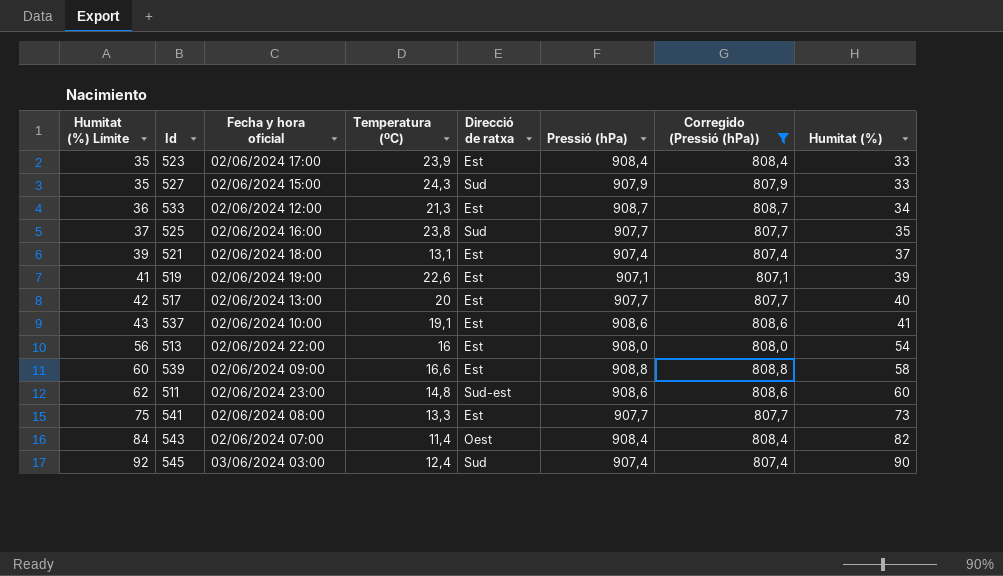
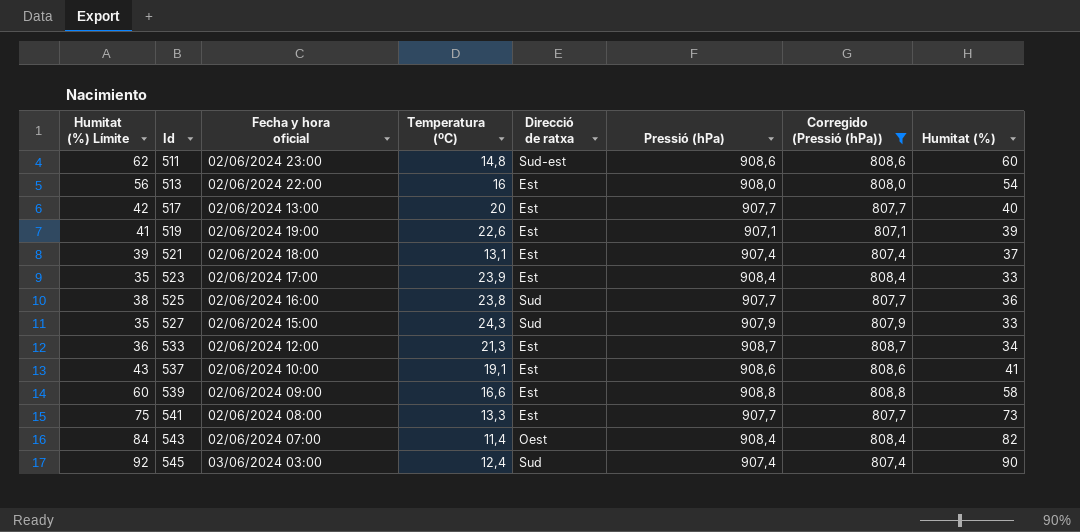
row order: Humitat (%) Límite ascending -> Id ascending
525 | Humitat (%) Límite: 37 -> 38
525 | Humitat (%): 35 -> 36

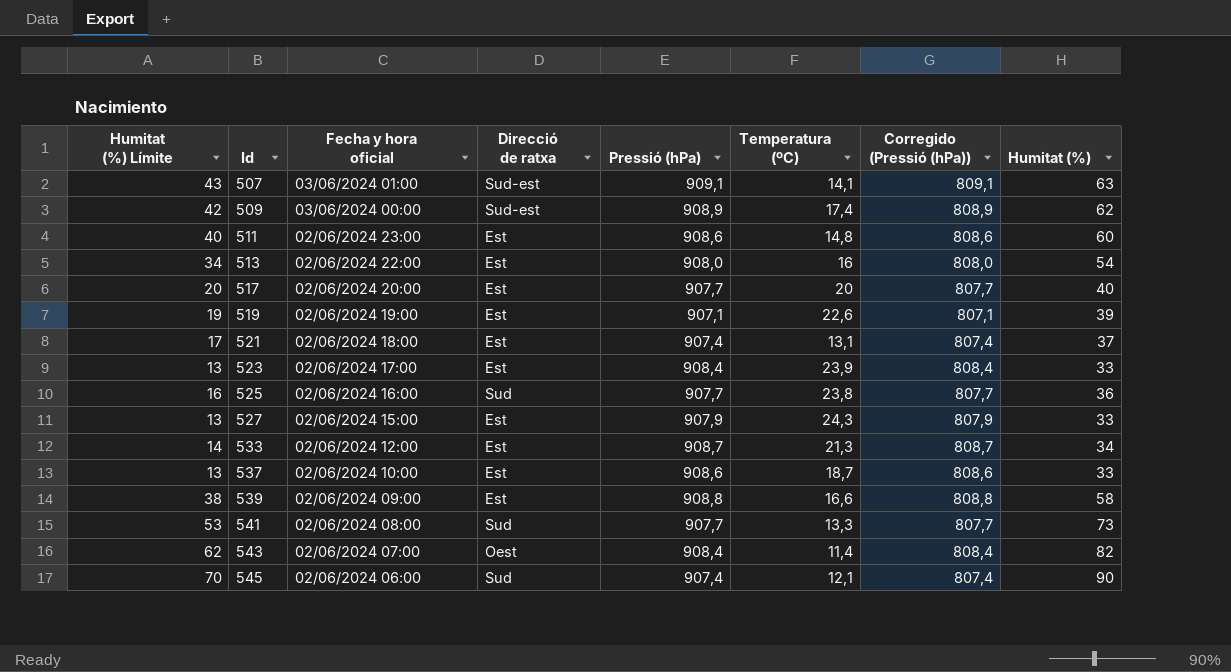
filter: Corregido (Pressió (hPa)) <= 808,8 -> none
column Humitat (%) Límite | formula: [Humitat (%)] + 2 -> [Humitat (%)] - 20
column Temperatura (ºC) | position: 4 -> 6
511 | Direcció de ratxa: Sud-est -> Est
517 | Fecha y hora oficial: 02/06/2024 13:00 -> 02/06/2024 20:00
527 | Direcció de ratxa: Sud -> Est
537 | Temperatura (ºC): 19,1 -> 18,7
537 | Humitat (%): 41 -> 33
541 | Direcció de ratxa: Est -> Sud
545 | Fecha y hora oficial: 03/06/2024 03:00 -> 02/06/2024 06:00
545 | Temperatura (ºC): 12,4 -> 12,1

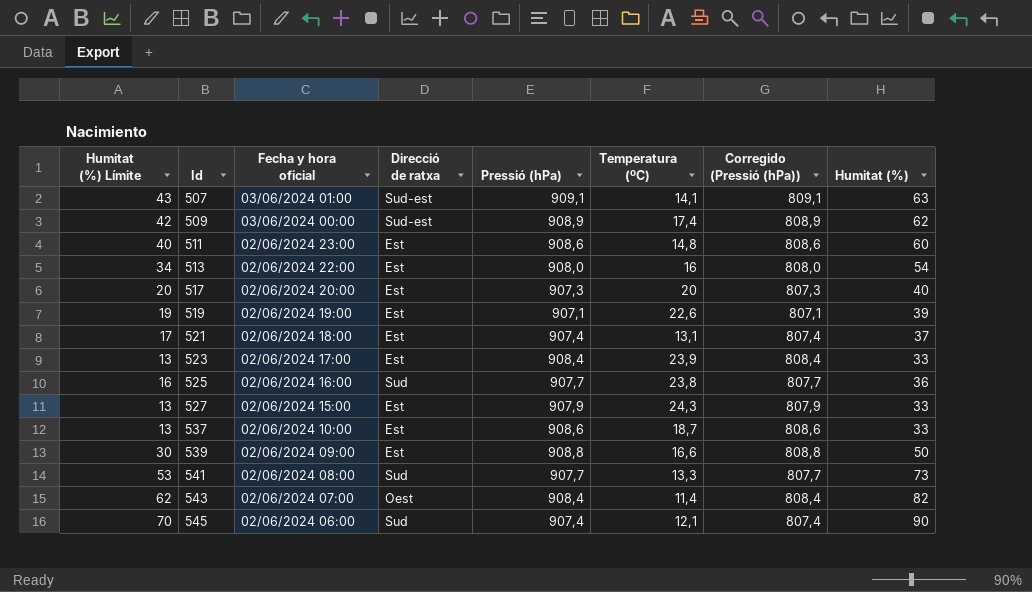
row 533: 14 | 02/06/2024 12:00 | Est | 908,7 | 21,3 | 808,7 | 34 -> none
517 | Pressió (hPa): 907,7 -> 907,3
517 | Corregido (Pressió (hPa)): 807,7 -> 807,3
539 | Humitat (%) Límite: 38 -> 30
539 | Humitat (%): 58 -> 50

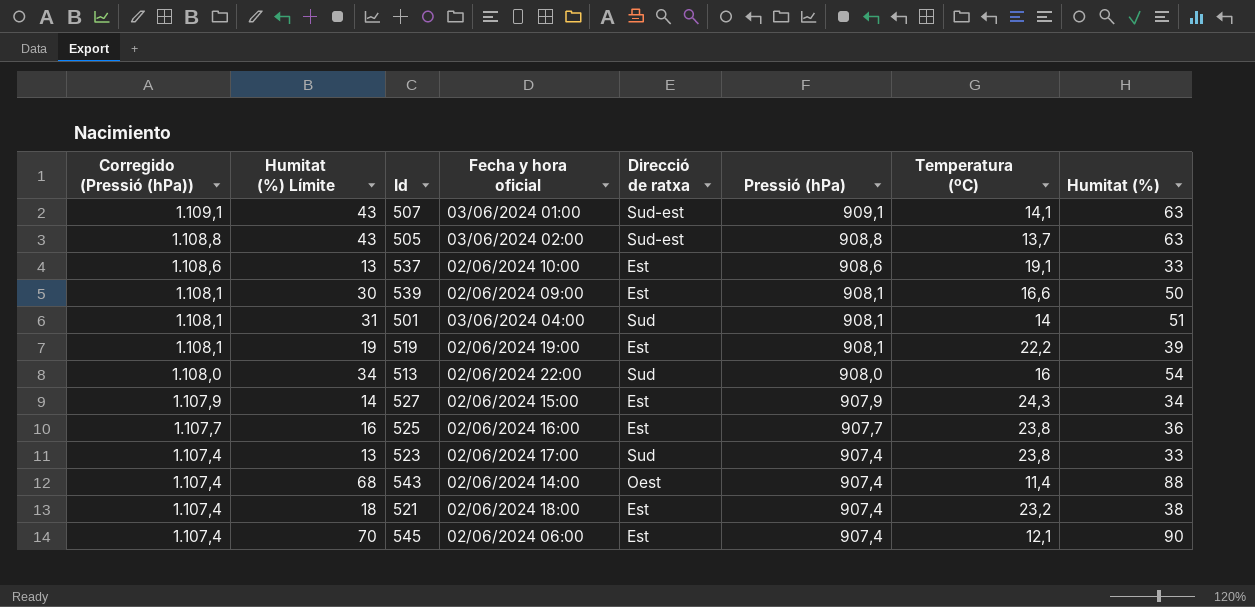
row order: Id ascending -> Corregido (Pressió (hPa)) descending
column Corregido (Pressió (hPa)) | formula: [Pressió (hPa)] - 100 -> [Pressió (hPa)] + 200
column Corregido (Pressió (hPa)) | position: 7 -> 1
row 509: 42 | 03/06/2024 00:00 | Sud-est | 908,9 | 17,4 | 808,9 | 62 -> none
row 511: 40 | 02/06/2024 23:00 | Est | 908,6 | 14,8 | 808,6 | 60 -> none
row 517: 20 | 02/06/2024 20:00 | Est | 907,3 | 20 | 807,3 | 40 -> none
row 541: 53 | 02/06/2024 08:00 | Sud | 907,7 | 13,3 | 807,7 | 73 -> none
row 505: none -> 1.108,8 | 43 | 03/06/2024 02:00 | Sud-est | 908,8 | 13,7 | 63
537 | Temperatura (ºC): 18,7 -> 19,1
539 | Pressió (hPa): 908,8 -> 908,1
row 501: none -> 1.108,1 | 31 | 03/06/2024 04:00 | Sud | 908,1 | 14 | 51
519 | Pressió (hPa): 907,1 -> 908,1
519 | Temperatura (ºC): 22,6 -> 22,2
513 | Direcció de ratxa: Est -> Sud
527 | Humitat (%) Límite: 13 -> 14
527 | Humitat (%): 33 -> 34
525 | Direcció de ratxa: Sud -> Est
523 | Direcció de ratxa: Est -> Sud
523 | Pressió (hPa): 908,4 -> 907,4
523 | Temperatura (ºC): 23,9 -> 23,8
543 | Humitat (%) Límite: 62 -> 68
543 | Fecha y hora oficial: 02/06/2024 07:00 -> 02/06/2024 14:00
543 | Pressió (hPa): 908,4 -> 907,4
543 | Humitat (%): 82 -> 88
521 | Humitat (%) Límite: 17 -> 18
521 | Temperatura (ºC): 13,1 -> 23,2
521 | Humitat (%): 37 -> 38
545 | Direcció de ratxa: Sud -> Est

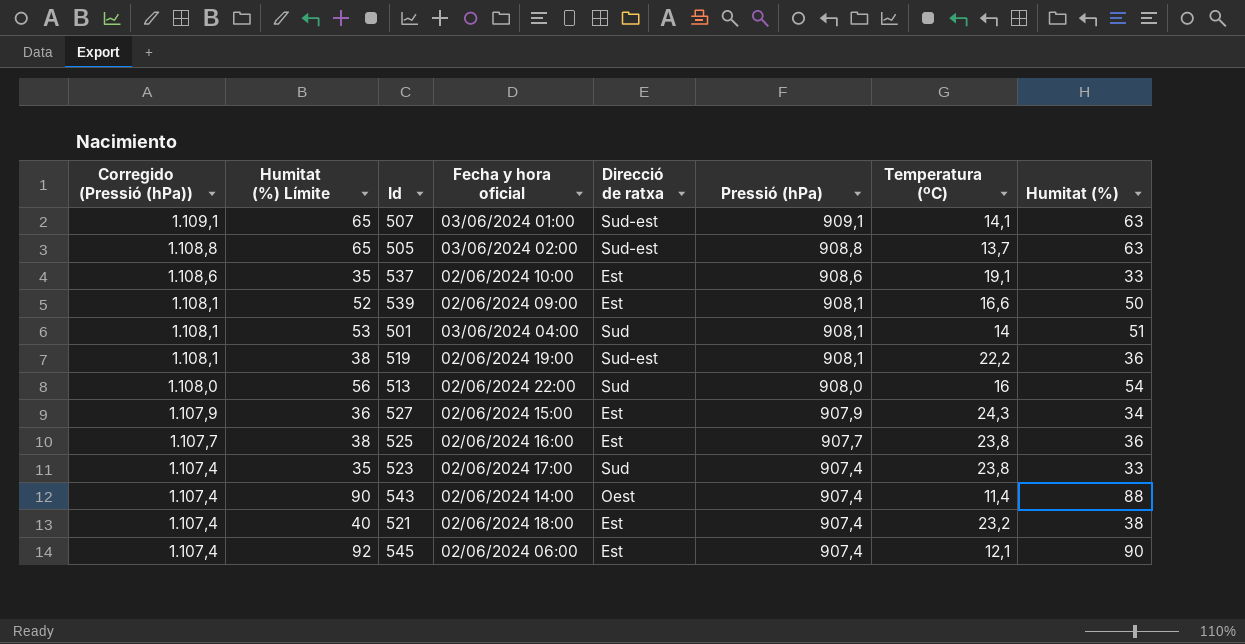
column Humitat (%) Límite | formula: [Humitat (%)] - 20 -> [Humitat (%)] + 2
519 | Direcció de ratxa: Est -> Sud-est
519 | Humitat (%): 39 -> 36

